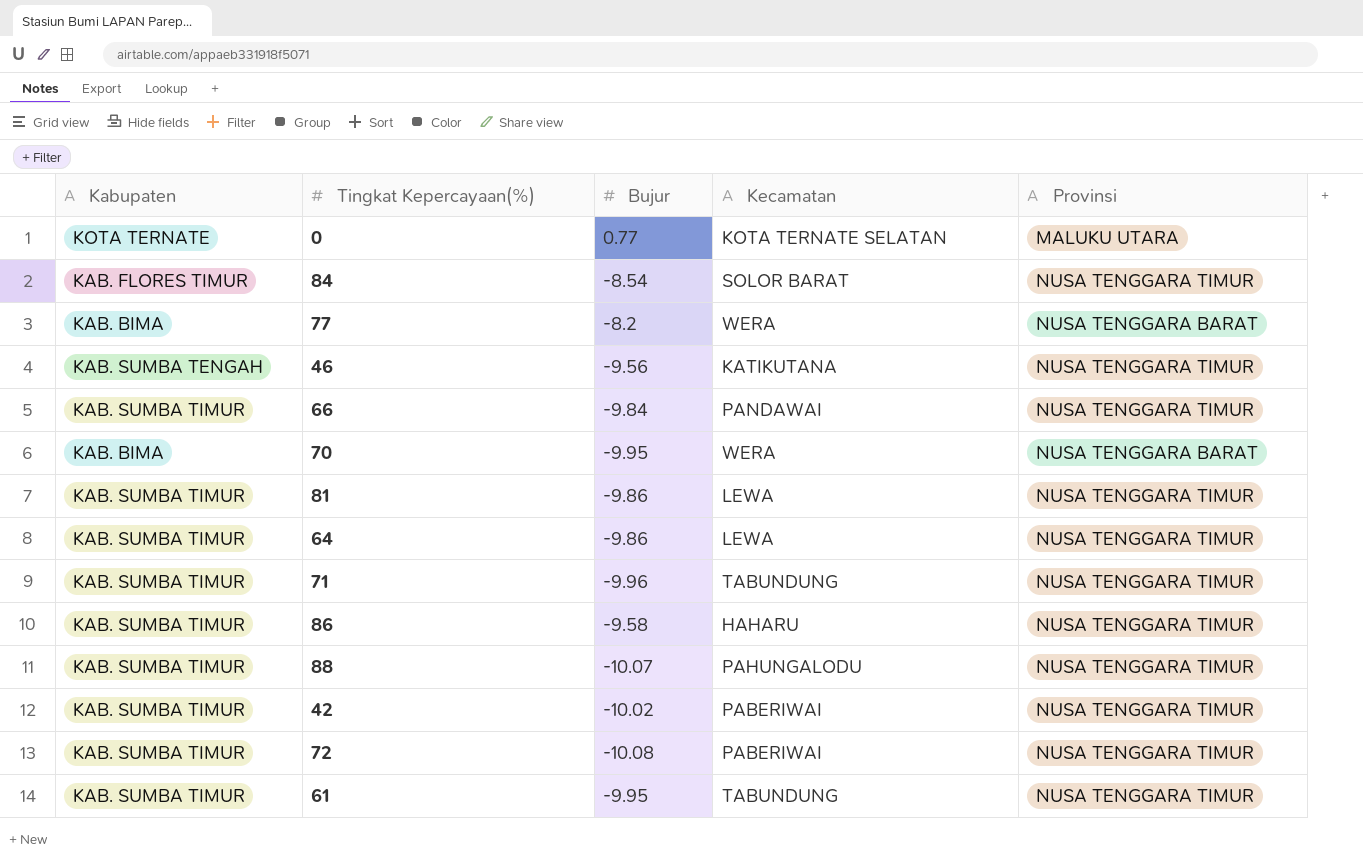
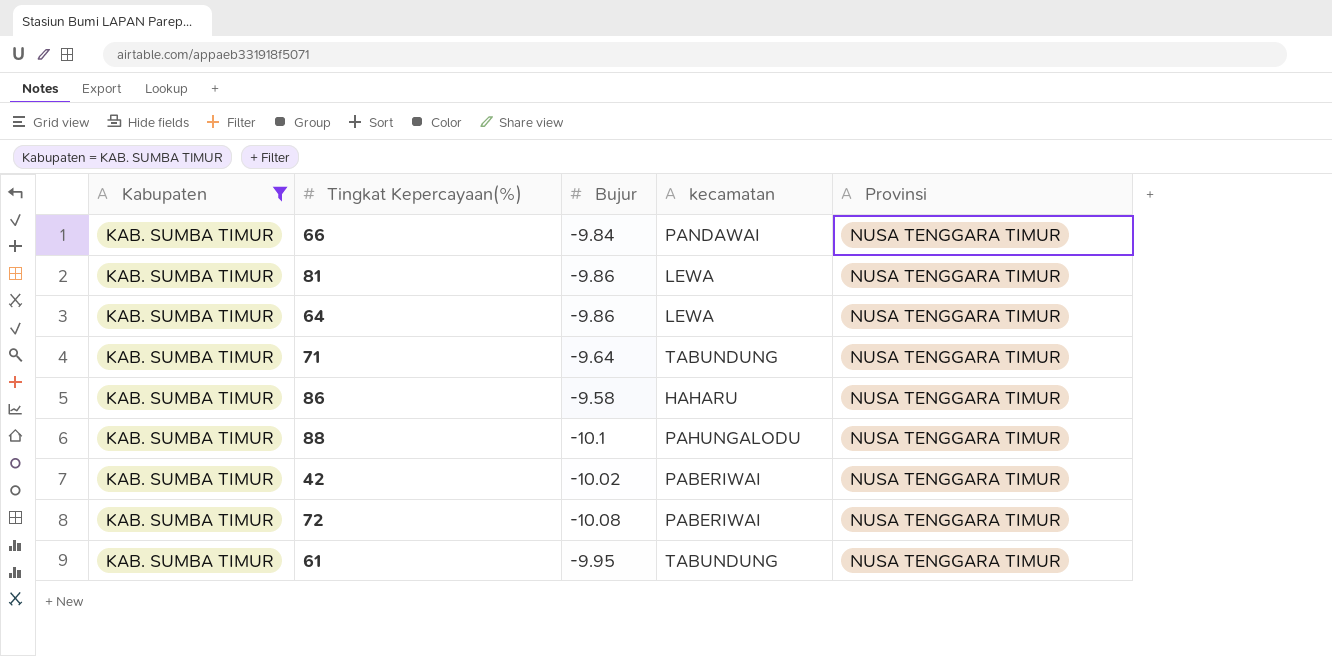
filter: none -> Kabupaten = KAB. SUMBA TIMUR
column name: Kecamatan -> kecamatan
71 | Bujur: -9.96 -> -9.64
88 | Bujur: -10.07 -> -10.1

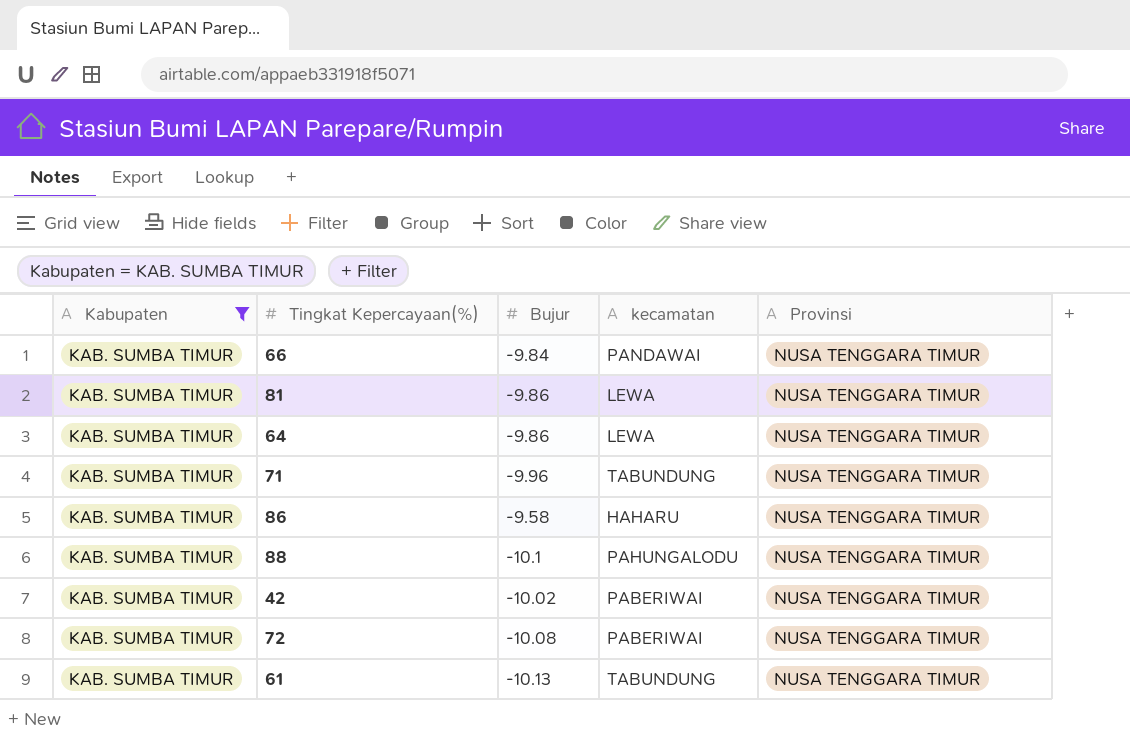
71 | Bujur: -9.64 -> -9.96
61 | Bujur: -9.95 -> -10.13

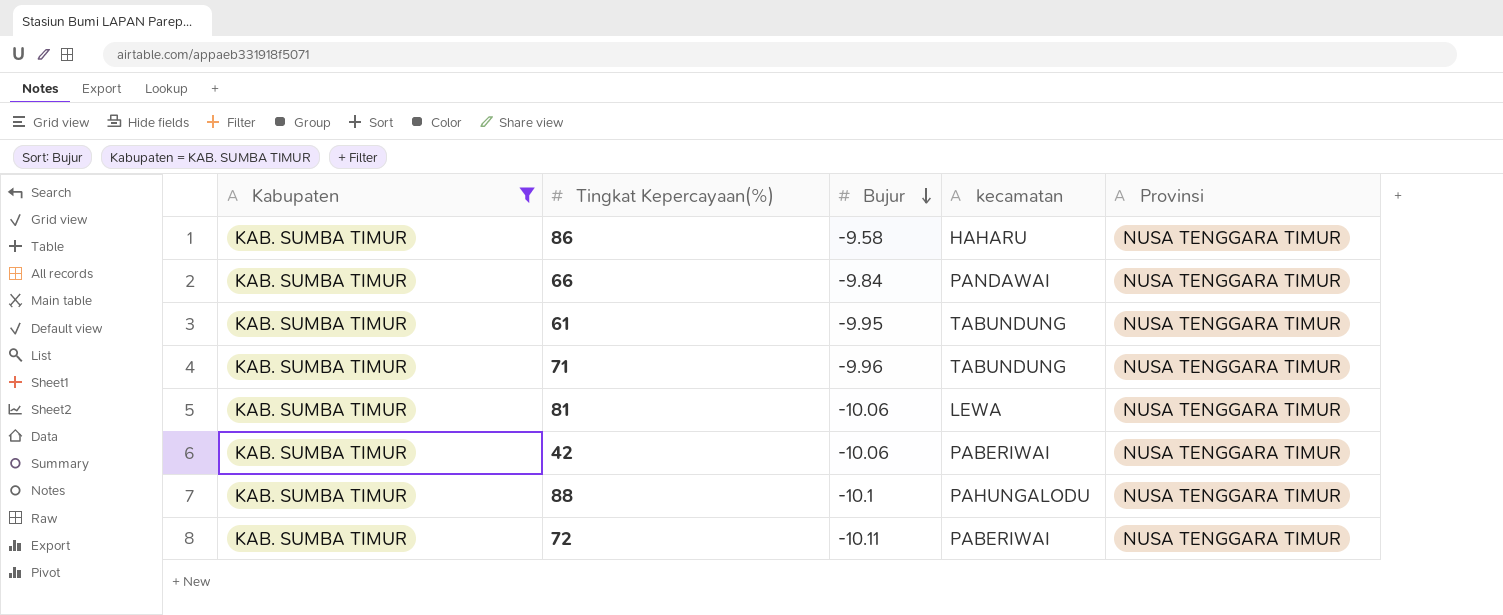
row order: none -> Bujur descending
row 64: KAB. SUMBA TIMUR | -9.86 | LEWA | NUSA TENGGARA TIMUR -> none
61 | Bujur: -10.13 -> -9.95
81 | Bujur: -9.86 -> -10.06
42 | Bujur: -10.02 -> -10.06
72 | Bujur: -10.08 -> -10.11

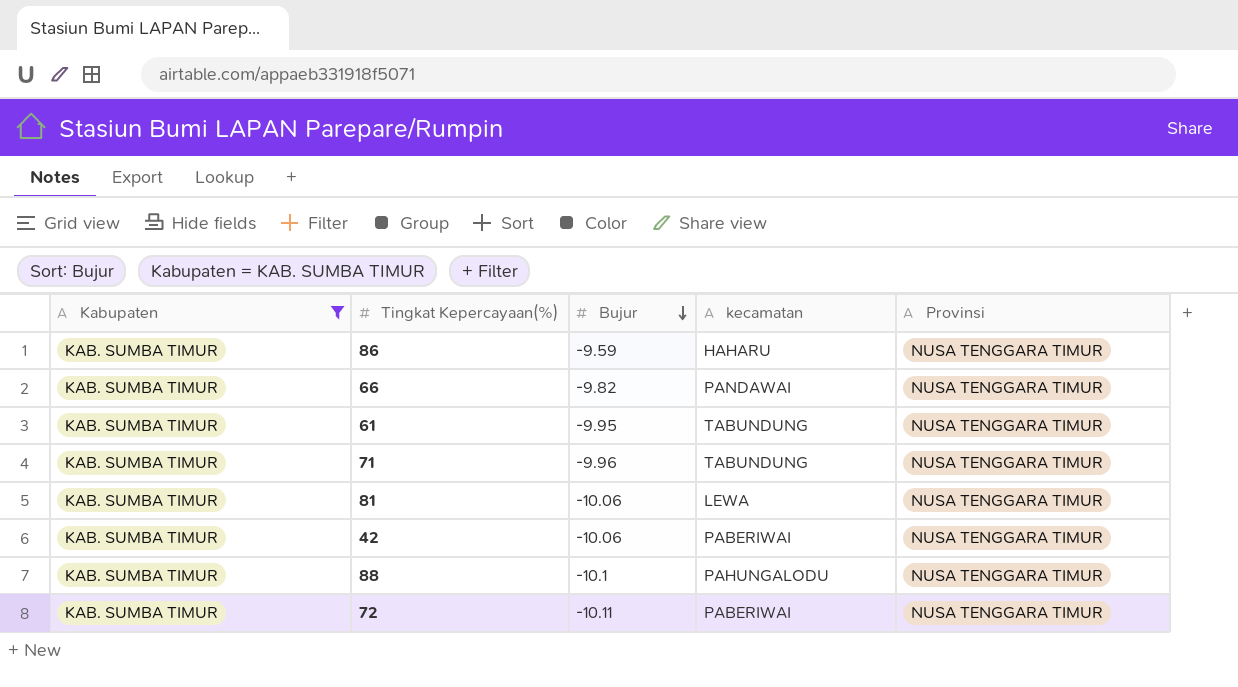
86 | Bujur: -9.58 -> -9.59
66 | Bujur: -9.84 -> -9.82

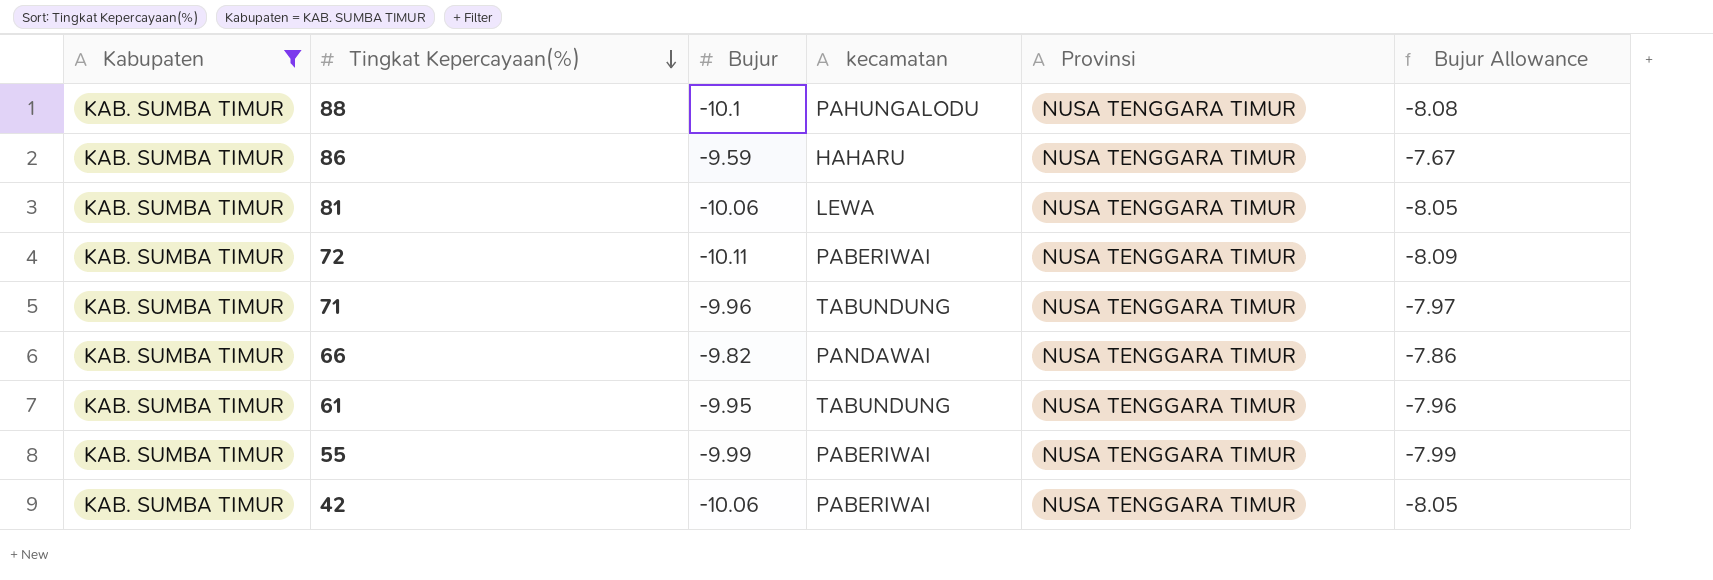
row order: Bujur descending -> Tingkat Kepercayaan(%) descending
column Bujur Allowance | formula: none -> [Bujur] * 0.8
row 55: none -> KAB. SUMBA TIMUR | -9.99 | PABERIWAI | NUSA TENGGARA TIMUR | -7.99

